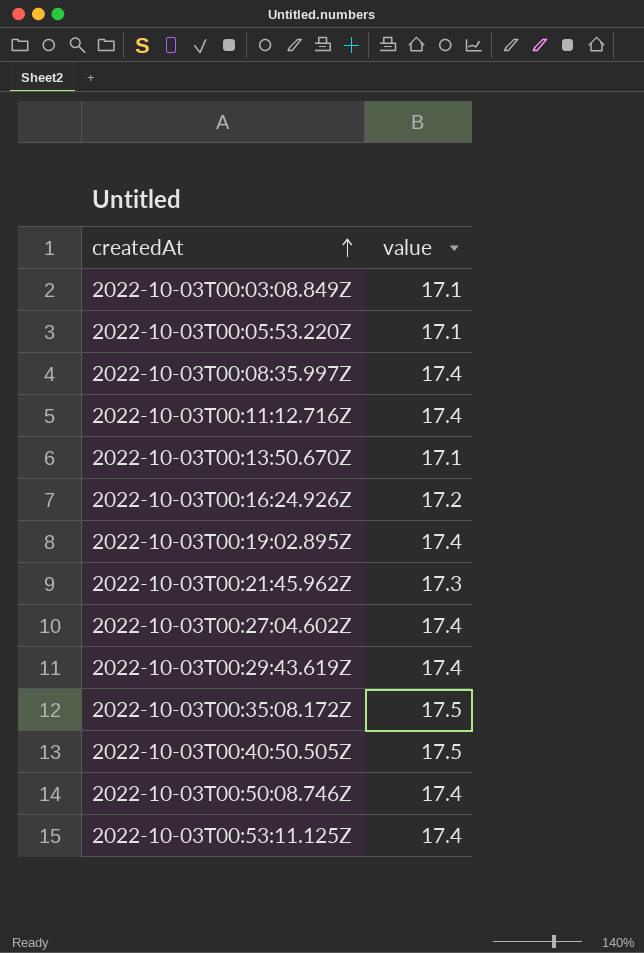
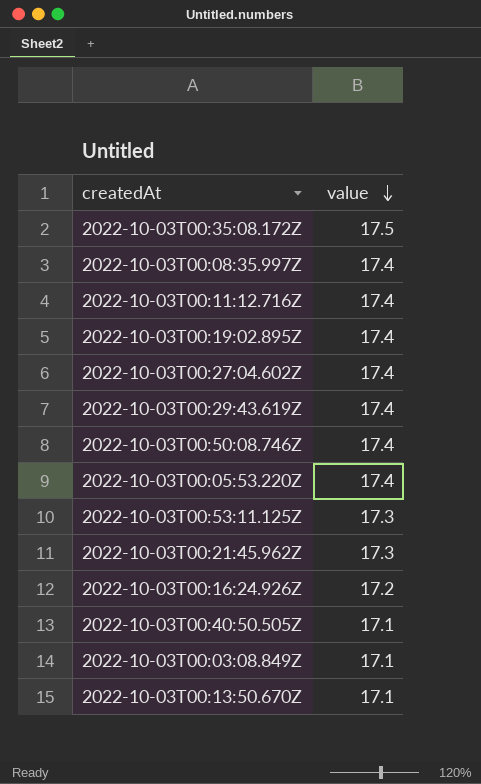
row order: createdAt ascending -> value descending
2022-10-03T00:05:53.220Z | value: 17.1 -> 17.4
2022-10-03T00:53:11.125Z | value: 17.4 -> 17.3
2022-10-03T00:40:50.505Z | value: 17.5 -> 17.1

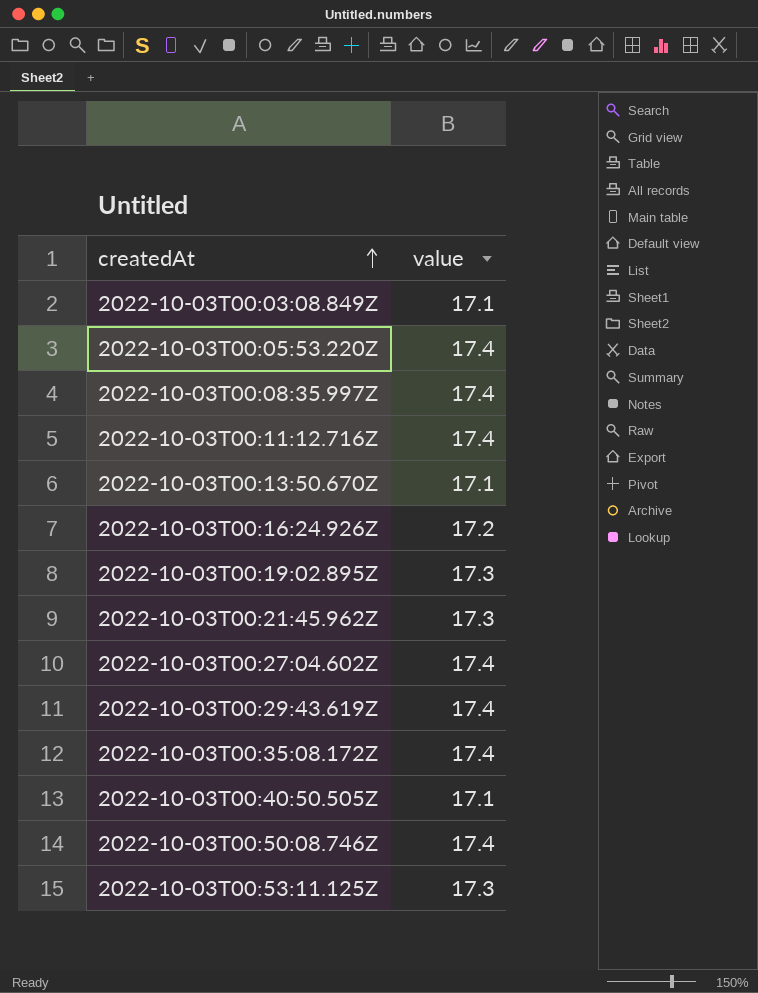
row order: value descending -> createdAt ascending
2022-10-03T00:19:02.895Z | value: 17.4 -> 17.3
2022-10-03T00:35:08.172Z | value: 17.5 -> 17.4

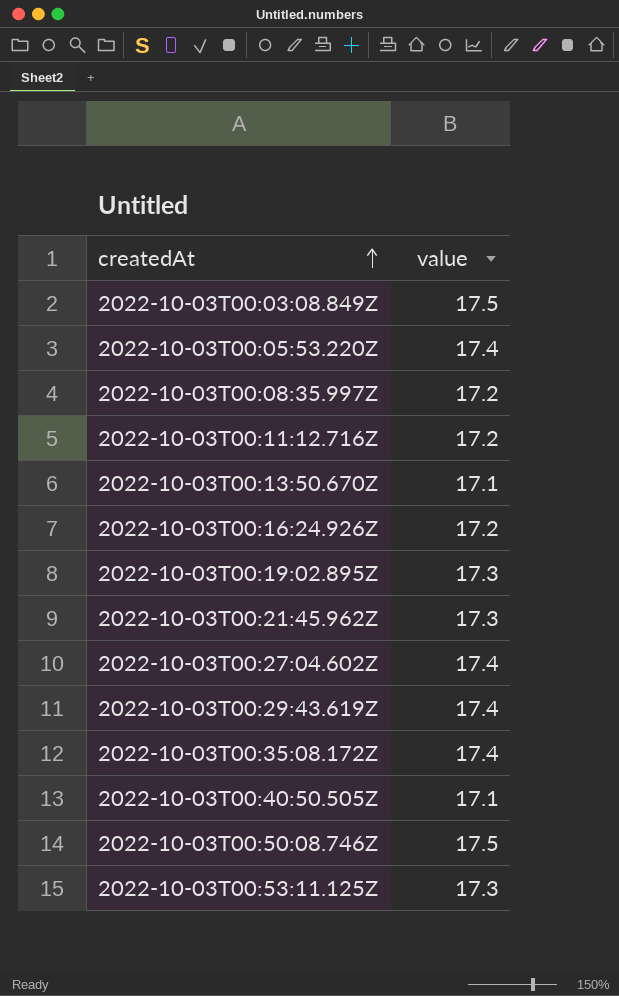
2022-10-03T00:03:08.849Z | value: 17.1 -> 17.5
2022-10-03T00:08:35.997Z | value: 17.4 -> 17.2
2022-10-03T00:11:12.716Z | value: 17.4 -> 17.2
2022-10-03T00:50:08.746Z | value: 17.4 -> 17.5

